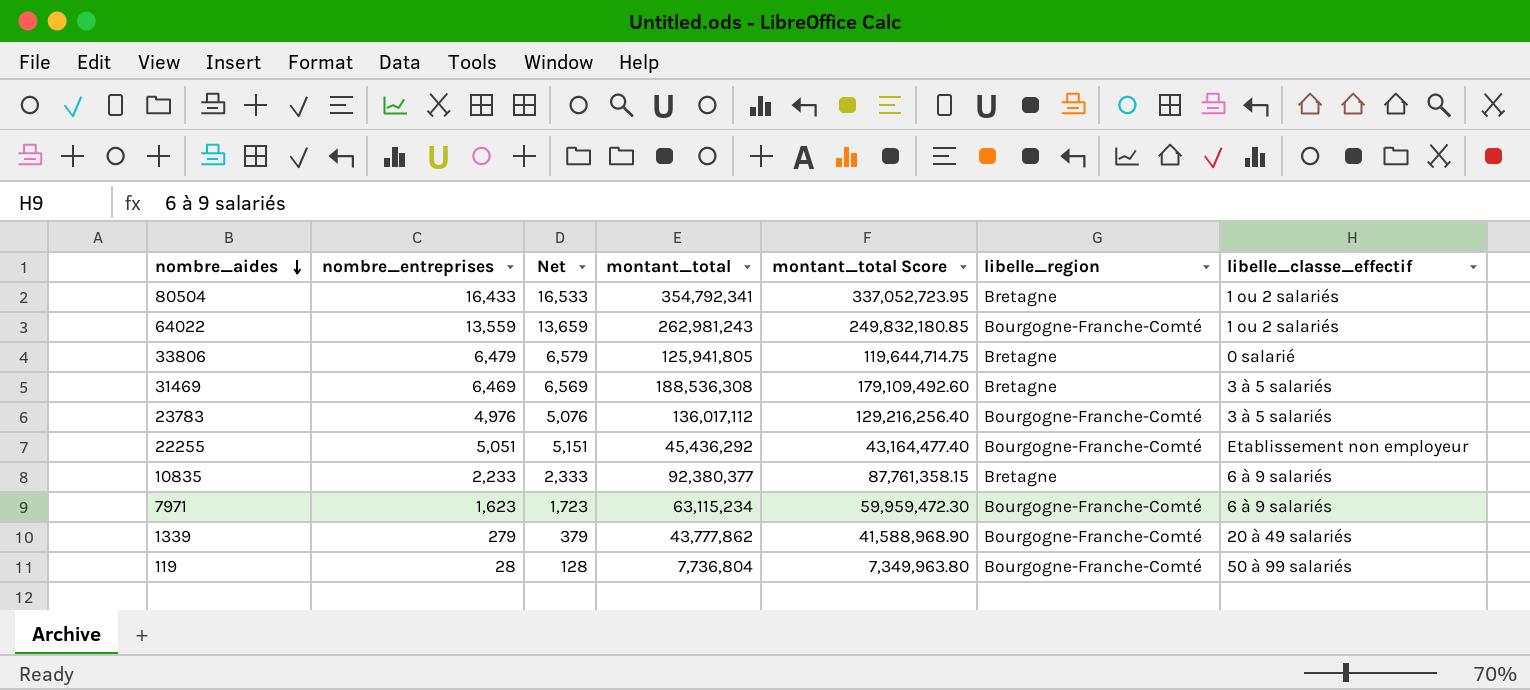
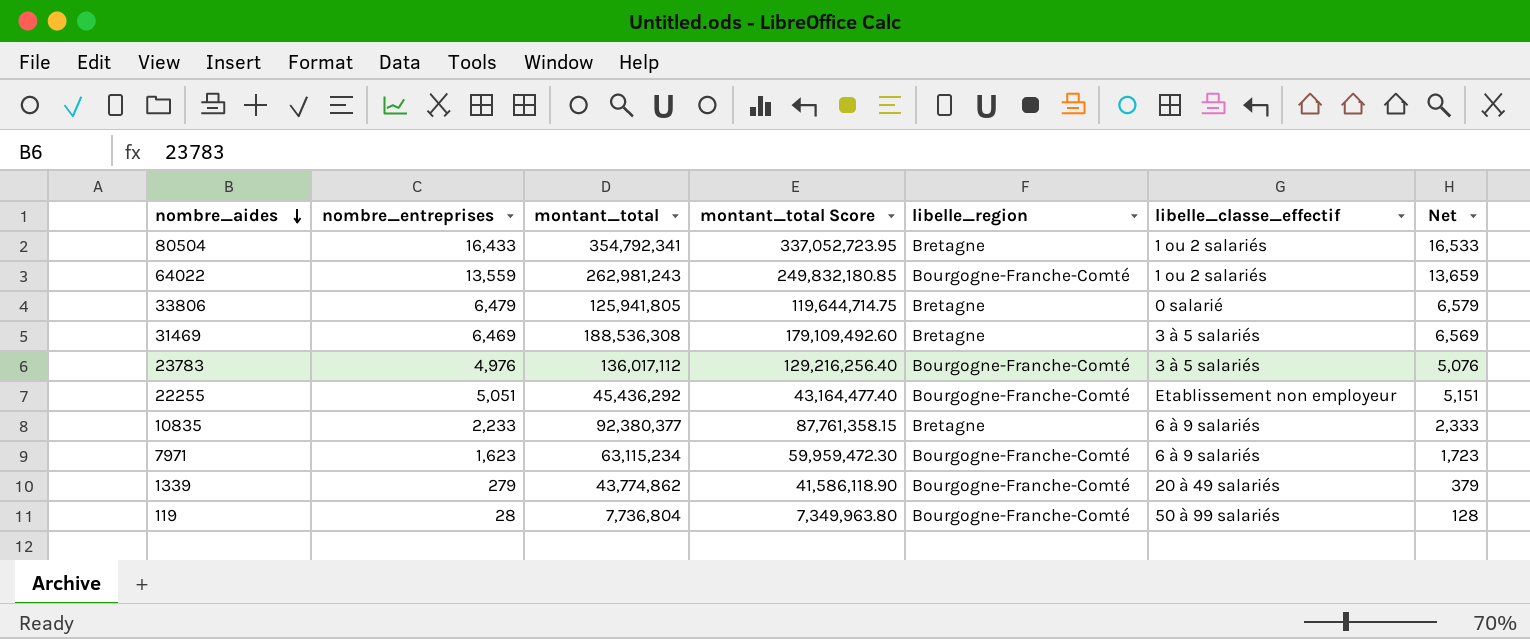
column Net | position: 3 -> 7
1339 | montant_total: 43,777,862 -> 43,774,862
1339 | montant_total Score: 41,588,968.90 -> 41,586,118.90

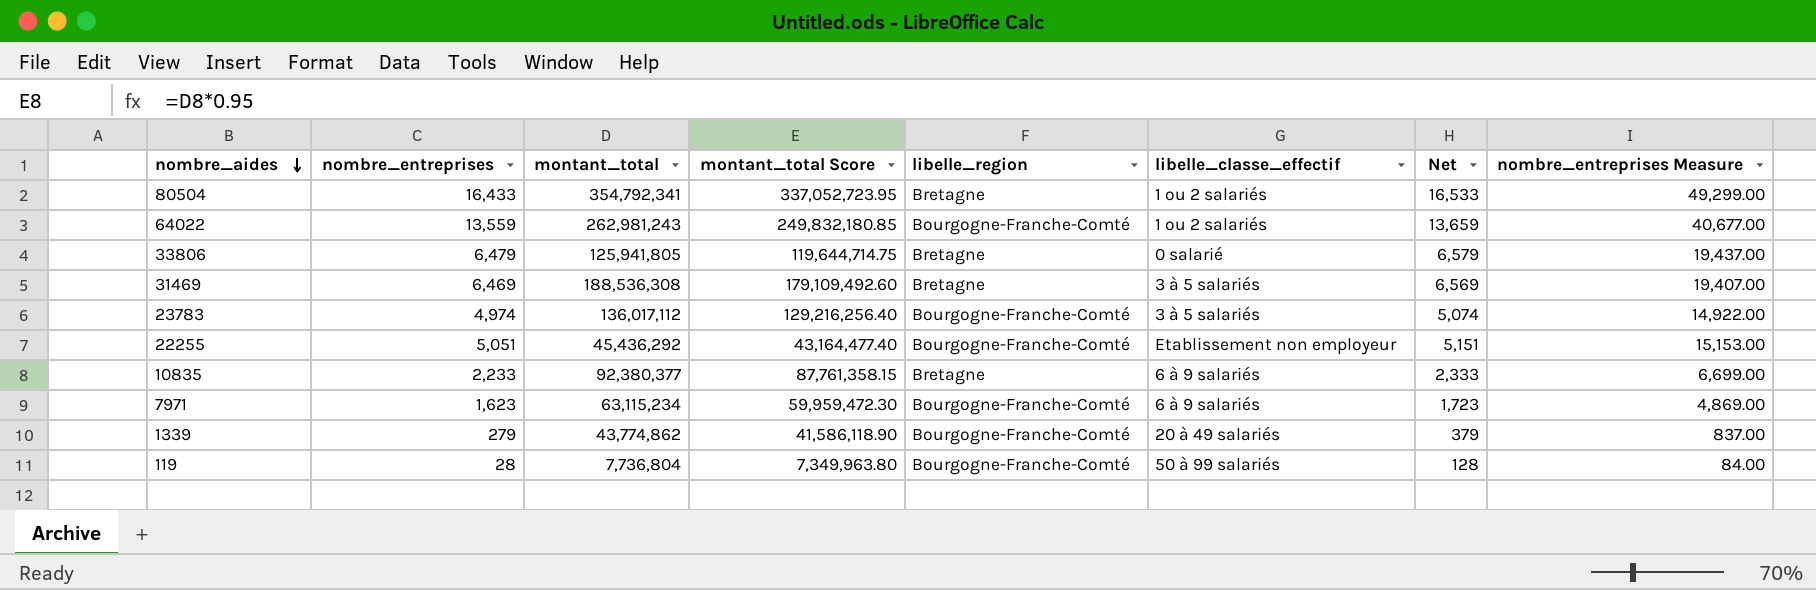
column nombre_entreprises Measure | formula: none -> [nombre_entreprises] * 3
23783 | nombre_entreprises: 4,976 -> 4,974
23783 | Net: 5,076 -> 5,074

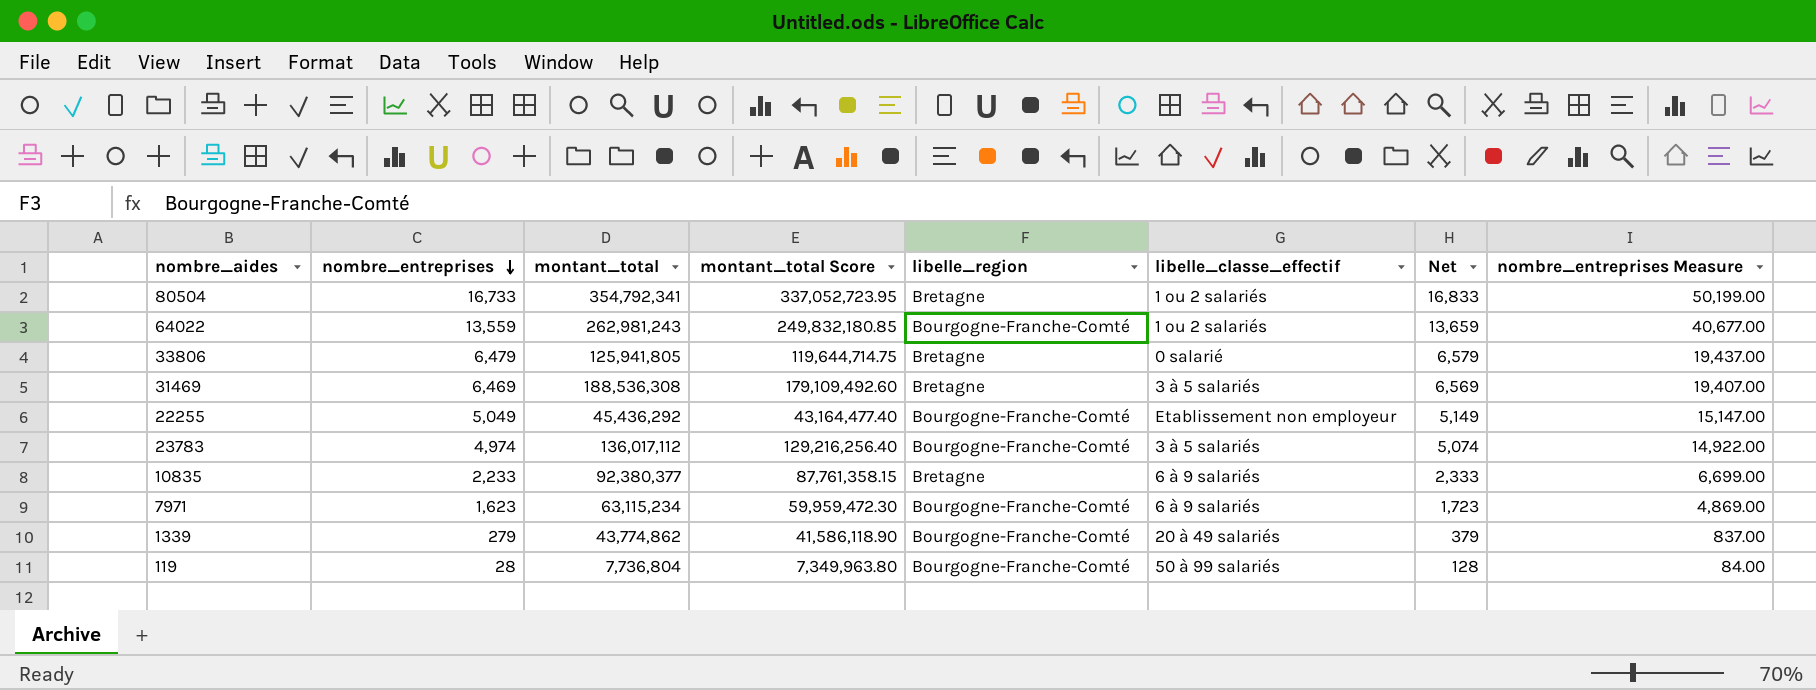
row order: nombre_aides descending -> nombre_entreprises descending
80504 | nombre_entreprises: 16,433 -> 16,733
80504 | Net: 16,533 -> 16,833
80504 | nombre_entreprises Measure: 49,299.00 -> 50,199.00
22255 | nombre_entreprises: 5,051 -> 5,049
22255 | Net: 5,151 -> 5,149
22255 | nombre_entreprises Measure: 15,153.00 -> 15,147.00

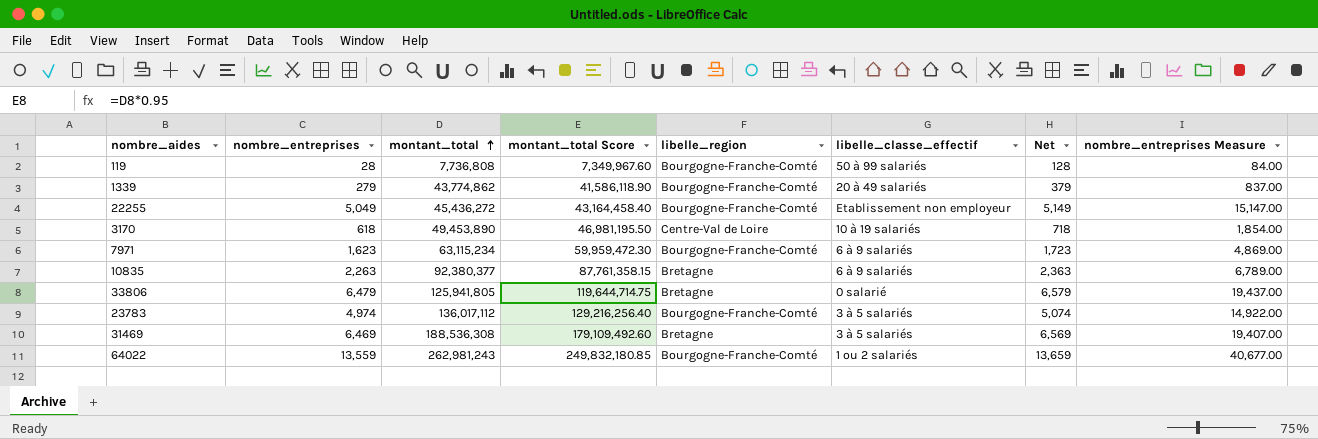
row order: nombre_entreprises descending -> montant_total ascending
row 80504: 16,733 | 354,792,341 | 337,052,723.95 | Bretagne | 1 ou 2 salariés | 16,833 | 50,199.00 -> none
119 | montant_total: 7,736,804 -> 7,736,808
119 | montant_total Score: 7,349,963.80 -> 7,349,967.60
22255 | montant_total: 45,436,292 -> 45,436,272
22255 | montant_total Score: 43,164,477.40 -> 43,164,458.40
row 3170: none -> 618 | 49,453,890 | 46,981,195.50 | Centre-Val de Loire | 10 à 19 salariés | 718 | 1,854.00
10835 | nombre_entreprises: 2,233 -> 2,263
10835 | Net: 2,333 -> 2,363
10835 | nombre_entreprises Measure: 6,699.00 -> 6,789.00

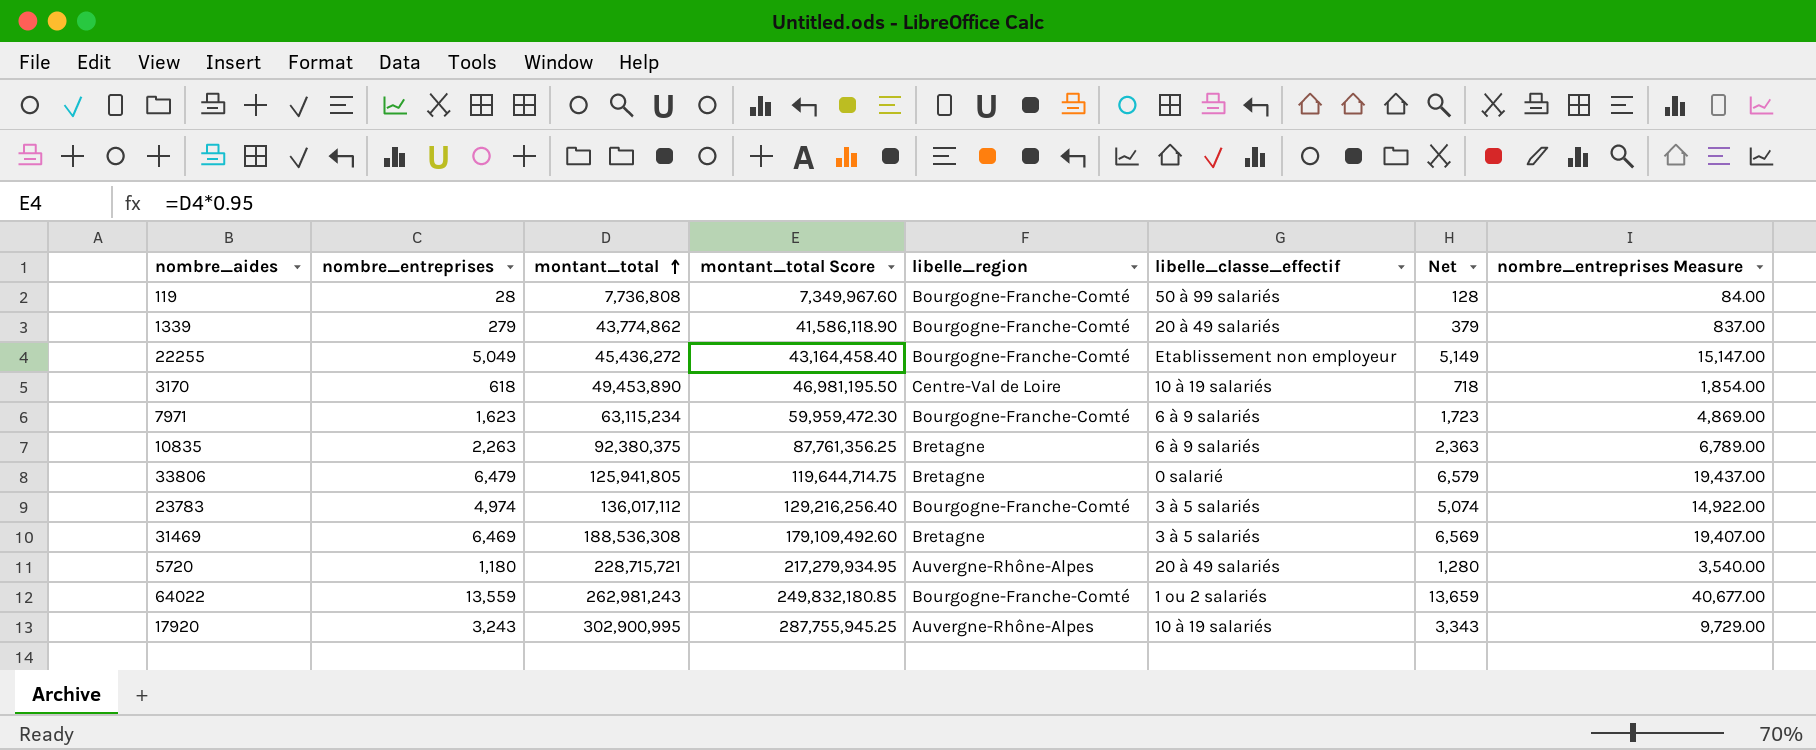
10835 | montant_total: 92,380,377 -> 92,380,375
10835 | montant_total Score: 87,761,358.15 -> 87,761,356.25
row 5720: none -> 1,180 | 228,715,721 | 217,279,934.95 | Auvergne-Rhône-Alpes | 20 à 49 salariés | 1,280 | 3,540.00
row 17920: none -> 3,243 | 302,900,995 | 287,755,945.25 | Auvergne-Rhône-Alpes | 10 à 19 salariés | 3,343 | 9,729.00

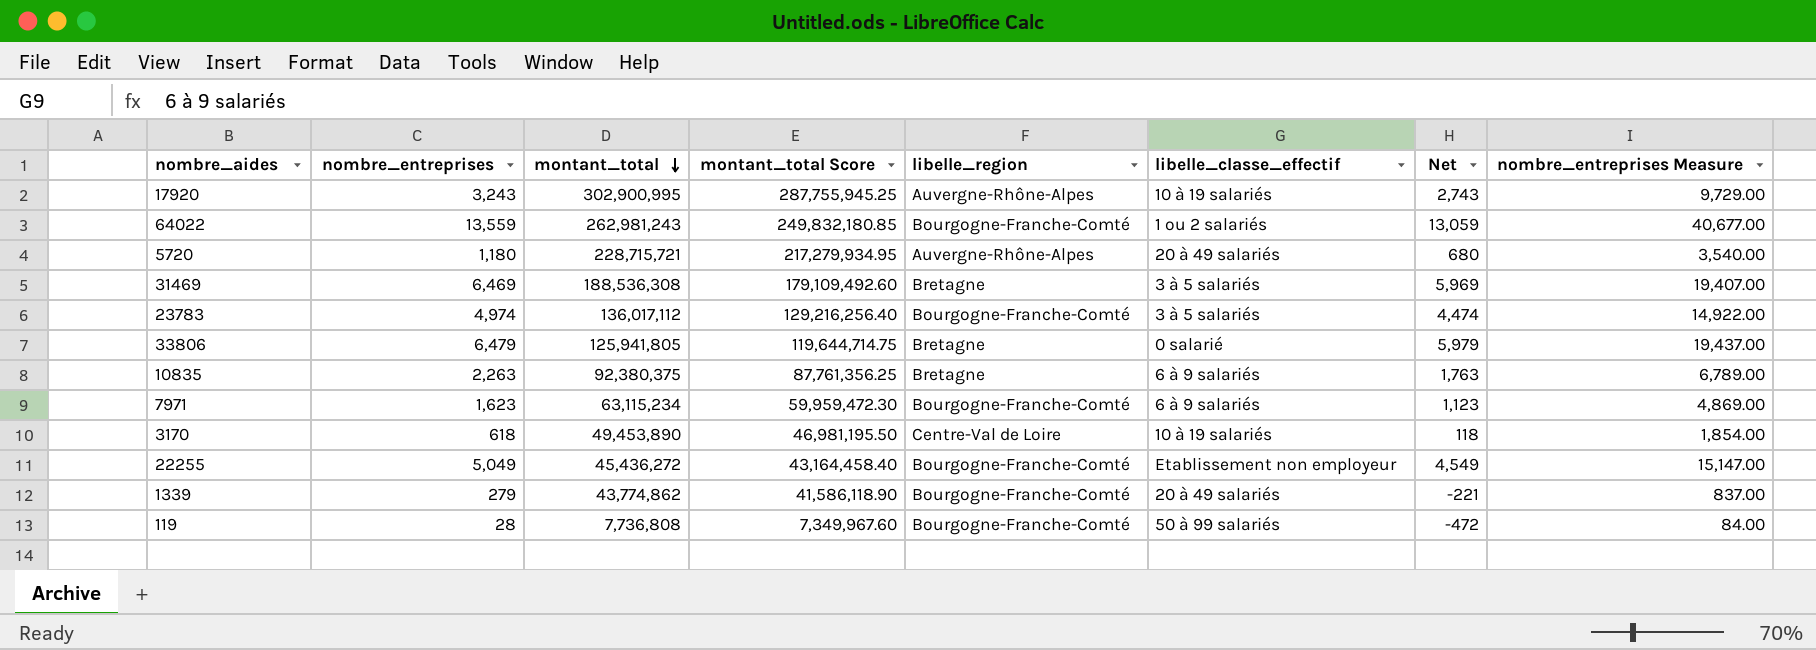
row order: montant_total ascending -> montant_total descending
column Net | formula: [nombre_entreprises] + 100 -> [nombre_entreprises] - 500

